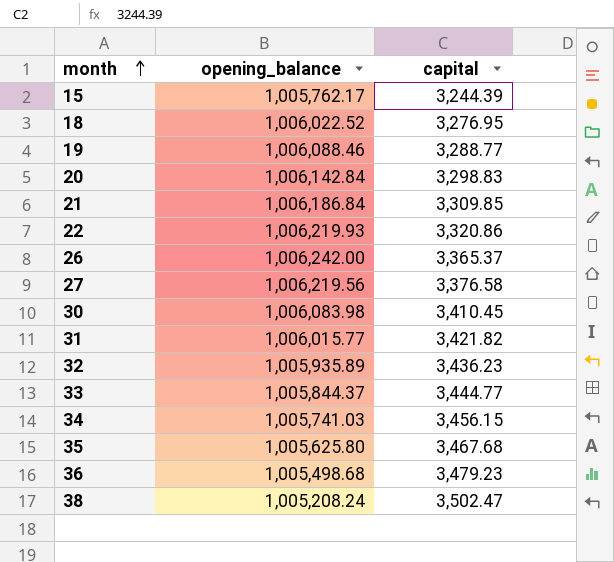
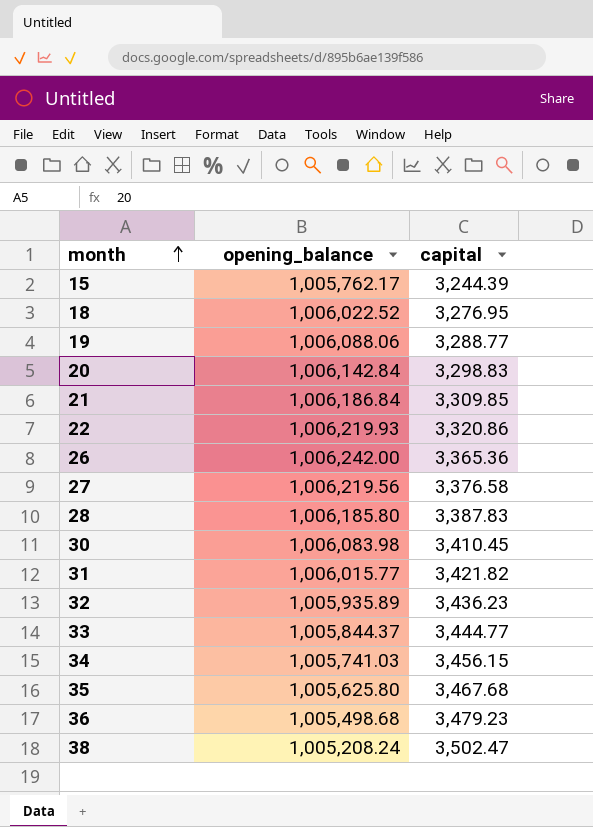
19 | opening_balance: 1,006,088.46 -> 1,006,088.06
26 | capital: 3,365.37 -> 3,365.36
row 28: none -> 1,006,185.80 | 3,387.83

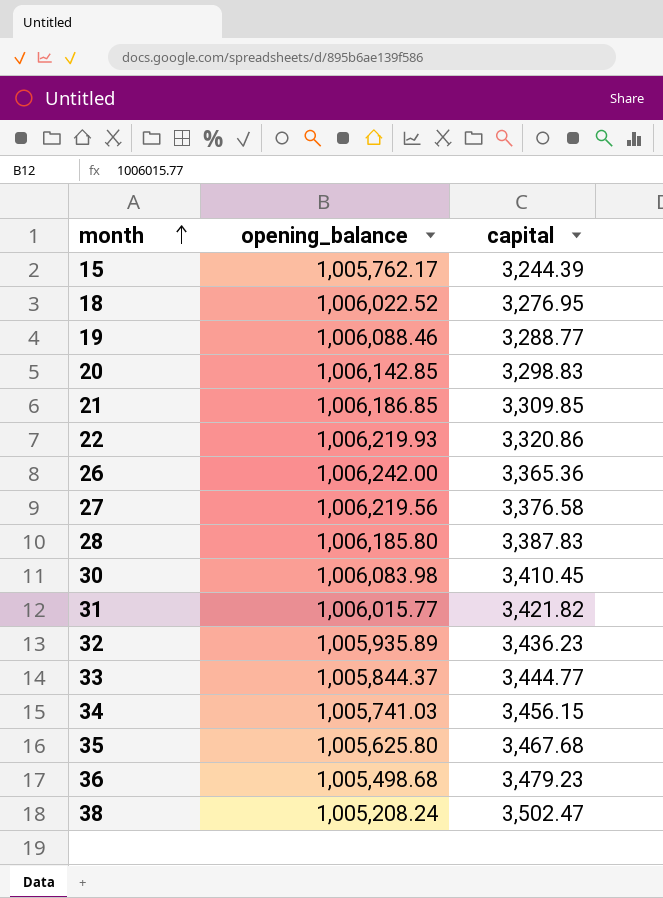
19 | opening_balance: 1,006,088.06 -> 1,006,088.46
20 | opening_balance: 1,006,142.84 -> 1,006,142.85
21 | opening_balance: 1,006,186.84 -> 1,006,186.85

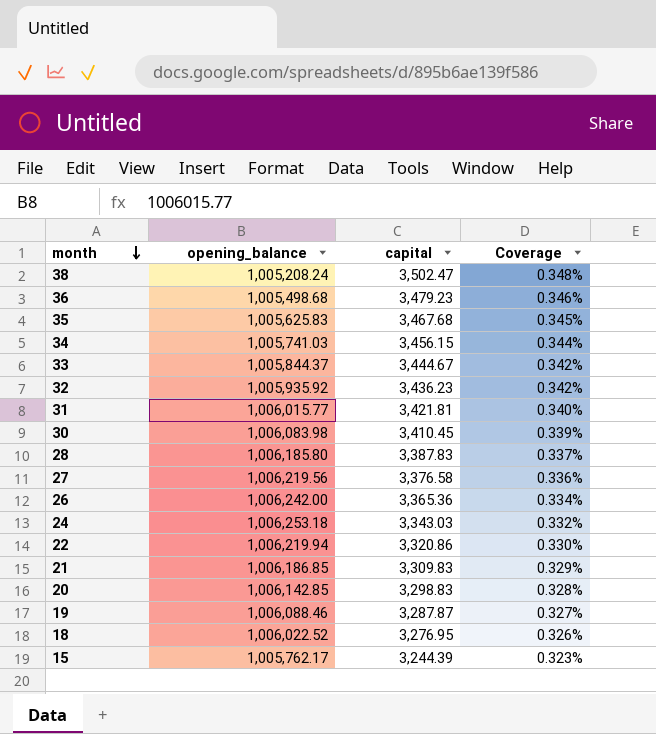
row order: month ascending -> month descending
column Coverage | formula: none -> [capital] / [opening_balance]
35 | opening_balance: 1,005,625.80 -> 1,005,625.83
33 | capital: 3,444.77 -> 3,444.67
32 | opening_balance: 1,005,935.89 -> 1,005,935.92
31 | capital: 3,421.82 -> 3,421.81
row 24: none -> 1,006,253.18 | 3,343.03 | 0.332%
22 | opening_balance: 1,006,219.93 -> 1,006,219.94
21 | capital: 3,309.85 -> 3,309.83
19 | capital: 3,288.77 -> 3,287.87

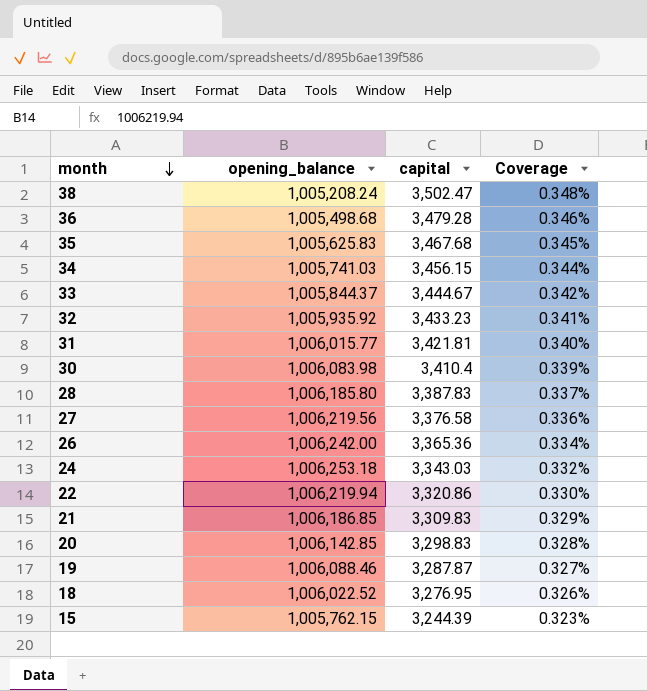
36 | capital: 3,479.23 -> 3,479.28
32 | capital: 3,436.23 -> 3,433.23
32 | Coverage: 0.342% -> 0.341%
30 | capital: 3,410.45 -> 3,410.4
15 | opening_balance: 1,005,762.17 -> 1,005,762.15

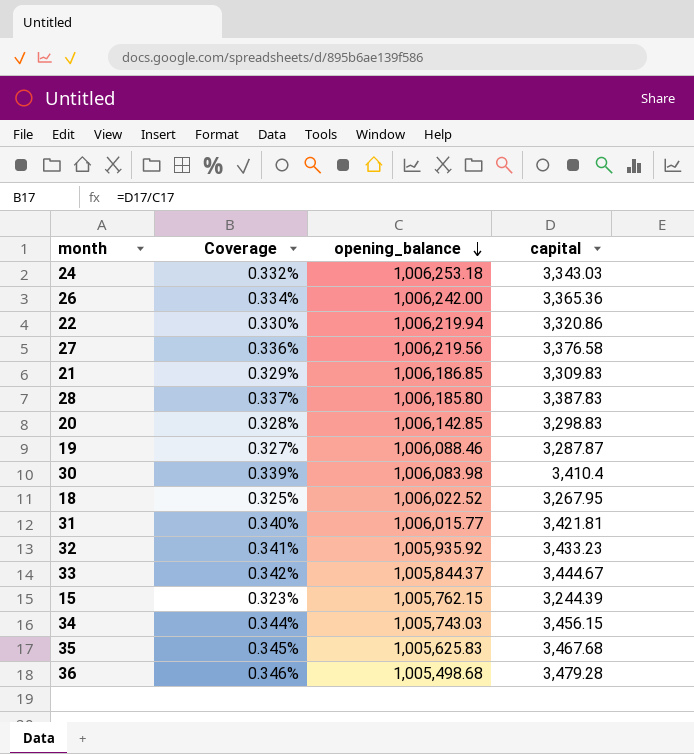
row order: month descending -> opening_balance descending
column Coverage | position: 4 -> 2
row 38: 1,005,208.24 | 3,502.47 | 0.348% -> none
18 | Coverage: 0.326% -> 0.325%
18 | capital: 3,276.95 -> 3,267.95
34 | opening_balance: 1,005,741.03 -> 1,005,743.03

